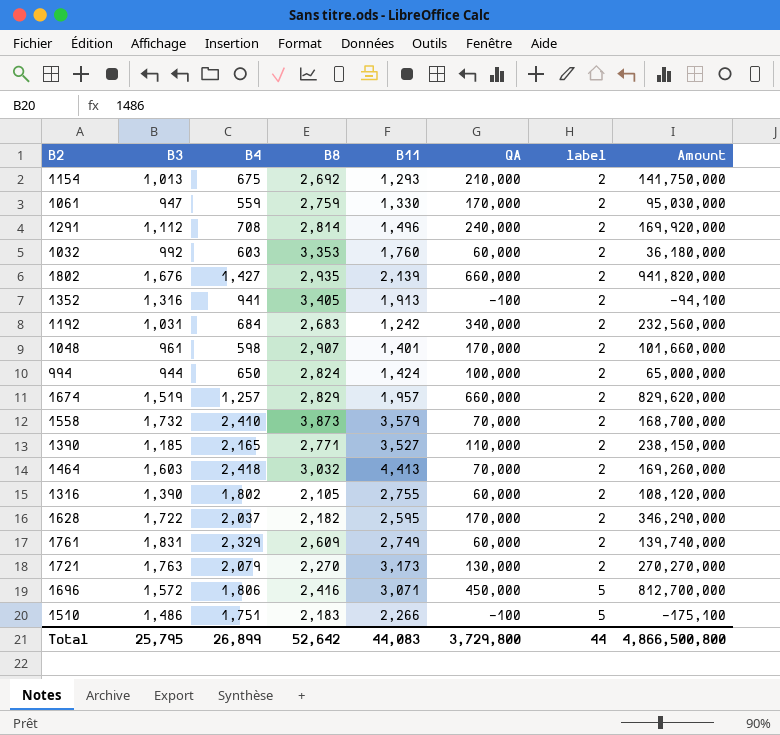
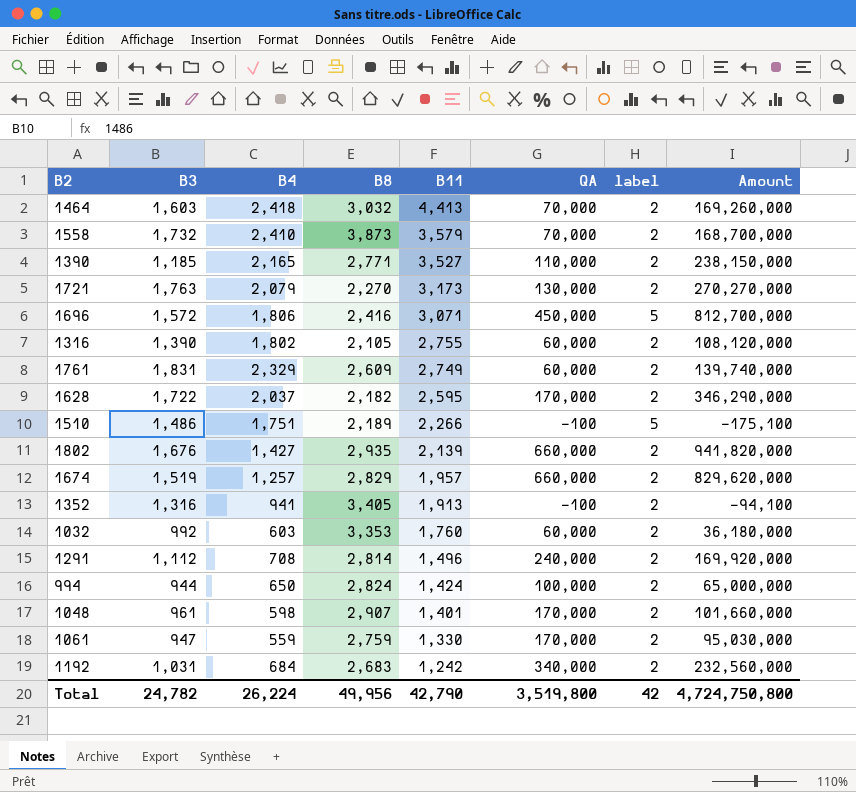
row order: label ascending -> B11 descending
row 1154: 1,013 | 675 | 2,692 | 1,293 | 210,000 | 2 | 141,750,000 -> none
1510 | B8: 2,183 -> 2,189
Total | B3: 25,795 -> 24,782
Total | B4: 26,899 -> 26,224
Total | B8: 52,642 -> 49,956
Total | B11: 44,083 -> 42,790
Total | QA: 3,729,800 -> 3,519,800
Total | label: 44 -> 42
Total | Amount: 4,866,500,800 -> 4,724,750,800

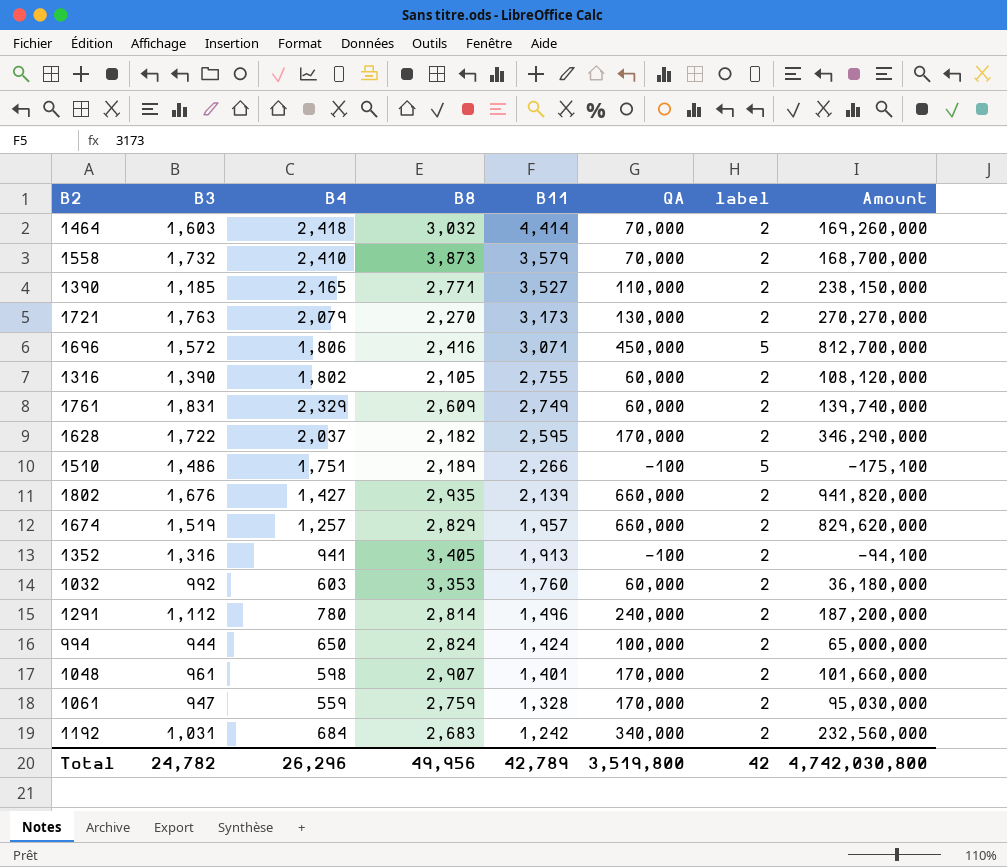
1464 | B11: 4,413 -> 4,414
1291 | B4: 708 -> 780
1291 | Amount: 169,920,000 -> 187,200,000
1061 | B11: 1,330 -> 1,328
Total | B4: 26,224 -> 26,296
Total | B11: 42,790 -> 42,789
Total | Amount: 4,724,750,800 -> 4,742,030,800

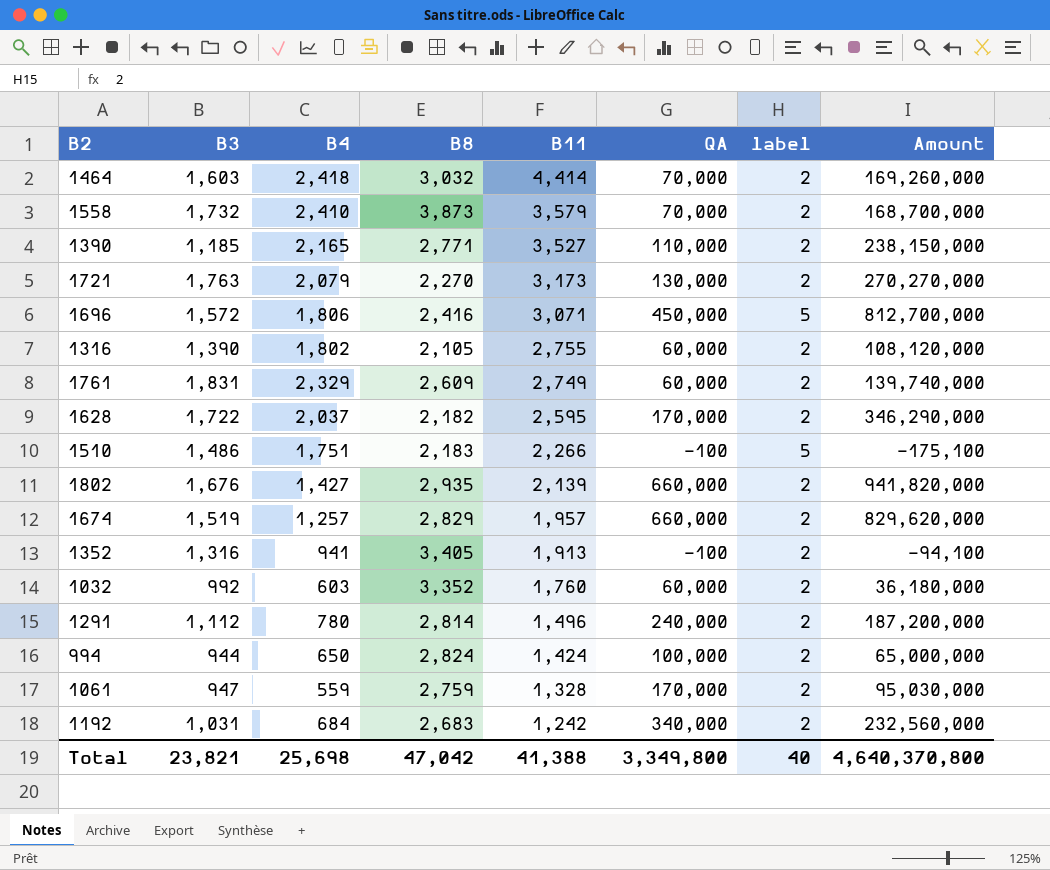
row 1048: 961 | 598 | 2,907 | 1,401 | 170,000 | 2 | 101,660,000 -> none
1510 | B8: 2,189 -> 2,183
1032 | B8: 3,353 -> 3,352
Total | B3: 24,782 -> 23,821
Total | B4: 26,296 -> 25,698
Total | B8: 49,956 -> 47,042
Total | B11: 42,789 -> 41,388
Total | QA: 3,519,800 -> 3,349,800
Total | label: 42 -> 40
Total | Amount: 4,742,030,800 -> 4,640,370,800

